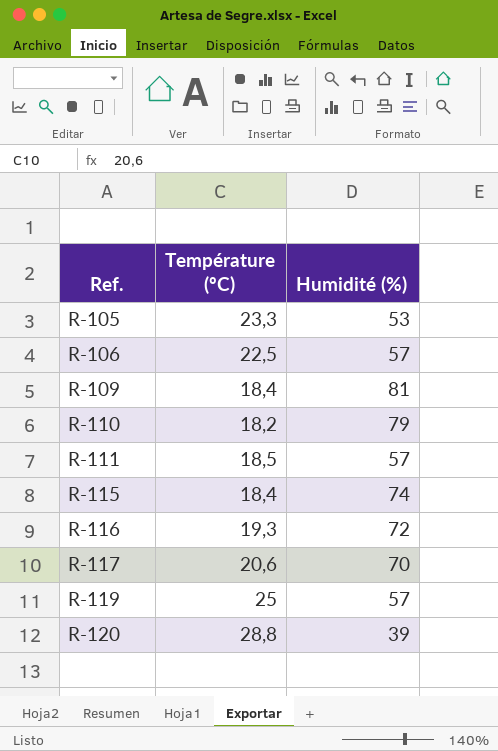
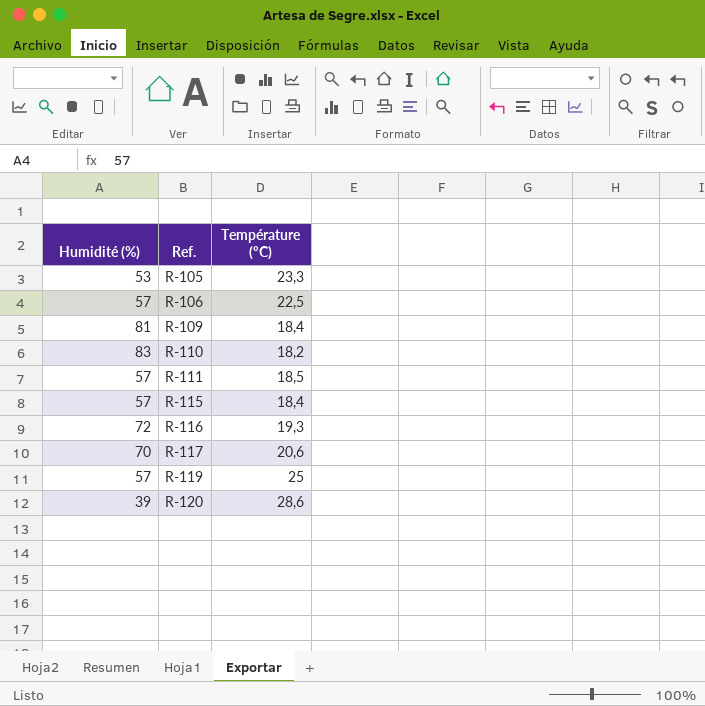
column Humidité (%) | position: 3 -> 1
R-110 | Humidité (%): 79 -> 83
R-115 | Humidité (%): 74 -> 57
R-120 | Température (ºC): 28,8 -> 28,6

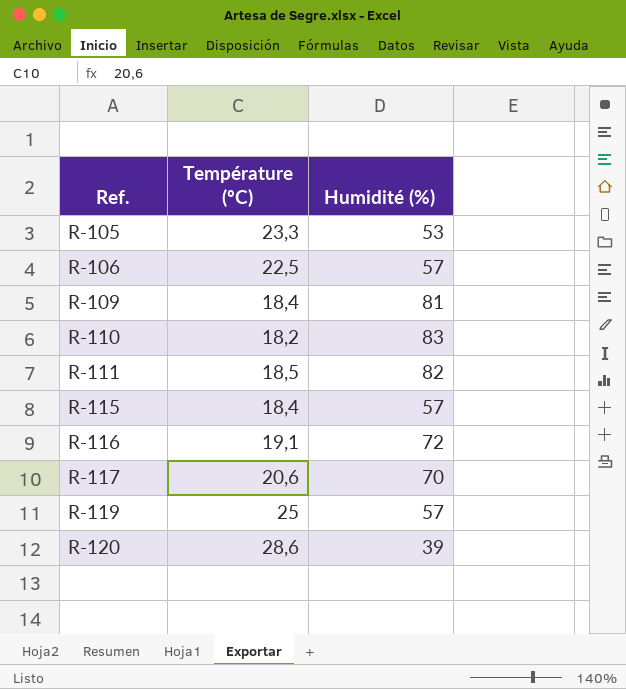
column Humidité (%) | position: 1 -> 3
R-111 | Humidité (%): 57 -> 82
R-116 | Température (ºC): 19,3 -> 19,1

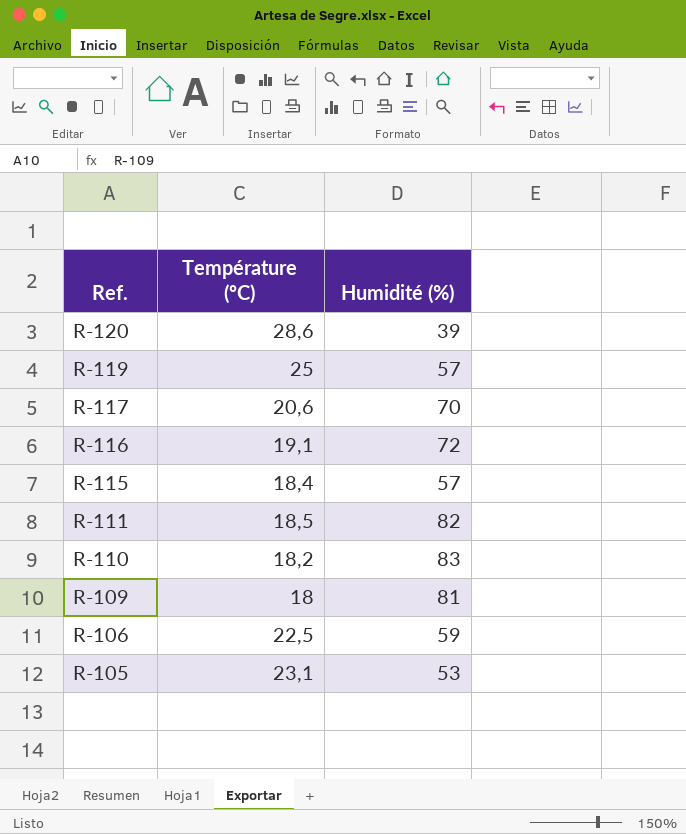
row order: Ref. ascending -> Ref. descending
R-109 | Température (ºC): 18,4 -> 18
R-106 | Humidité (%): 57 -> 59
R-105 | Température (ºC): 23,3 -> 23,1

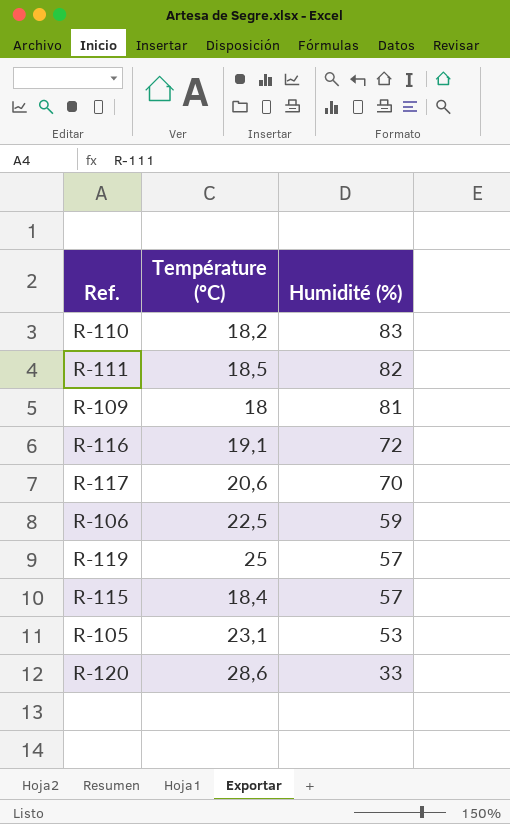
row order: Ref. descending -> Humidité (%) descending
R-120 | Humidité (%): 39 -> 33

